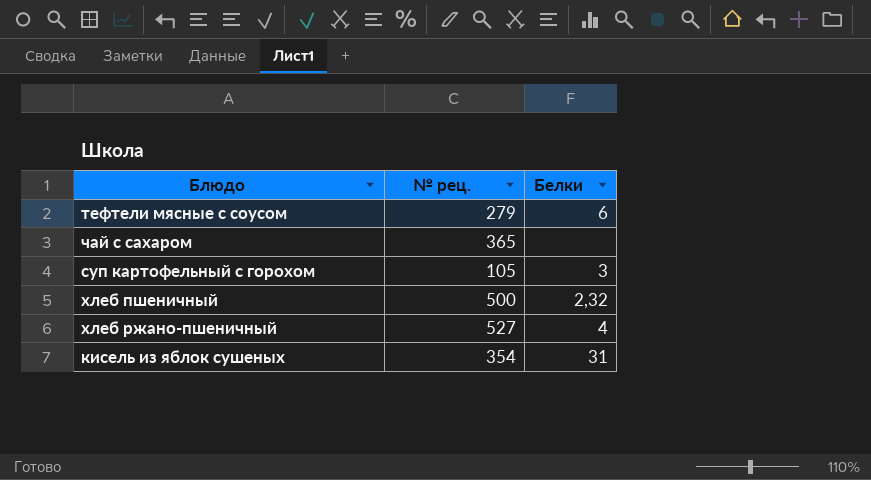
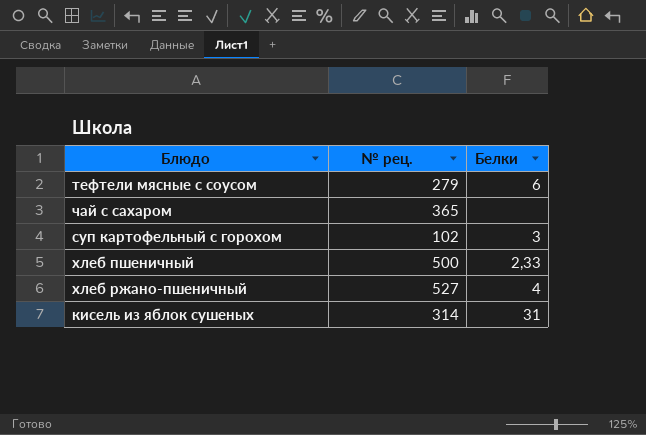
суп картофельный с горохом | № рец.: 105 -> 102
хлеб пшеничный | Белки: 2,32 -> 2,33
кисель из яблок сушеных | № рец.: 354 -> 314

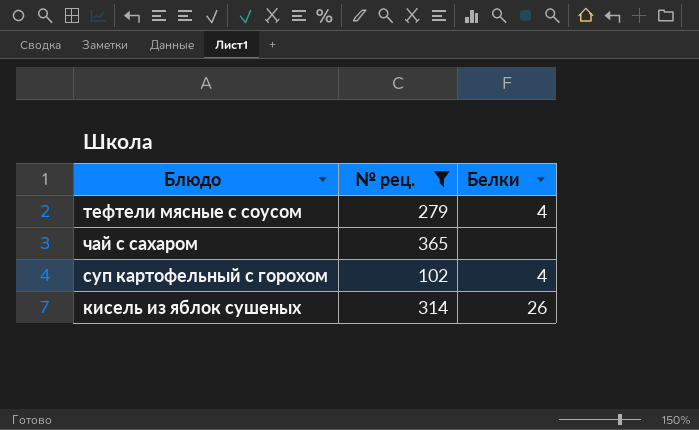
filter: none -> № рец. <= 365
тефтели мясные с соусом | Белки: 6 -> 4
суп картофельный с горохом | Белки: 3 -> 4
кисель из яблок сушеных | Белки: 31 -> 26

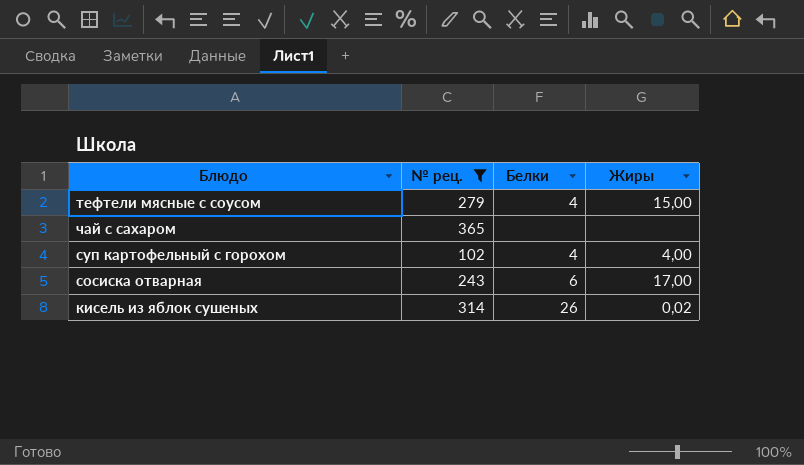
column Жиры | position: none -> 4
row сосиска отварная: none -> 243 | 6 | 17,00

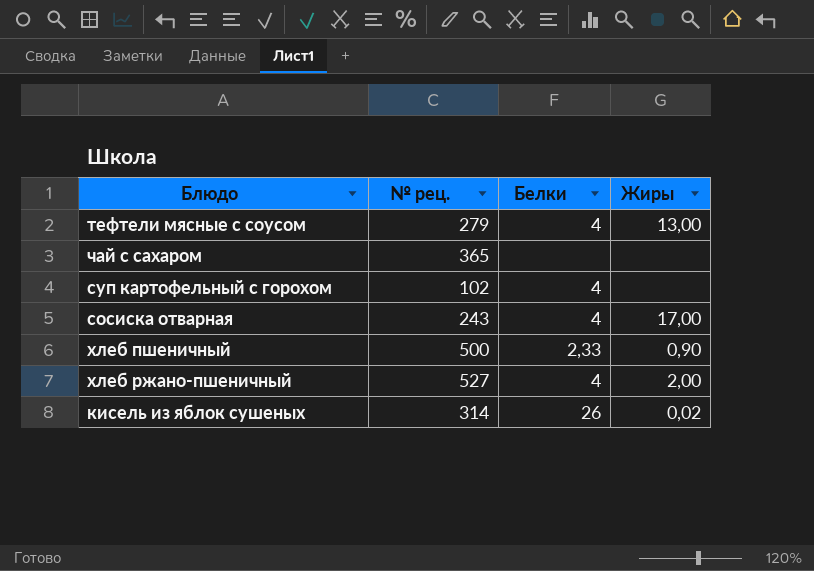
filter: № рец. <= 365 -> none
тефтели мясные с соусом | Жиры: 15,00 -> 13,00
суп картофельный с горохом | Жиры: 4,00 -> none
сосиска отварная | Белки: 6 -> 4

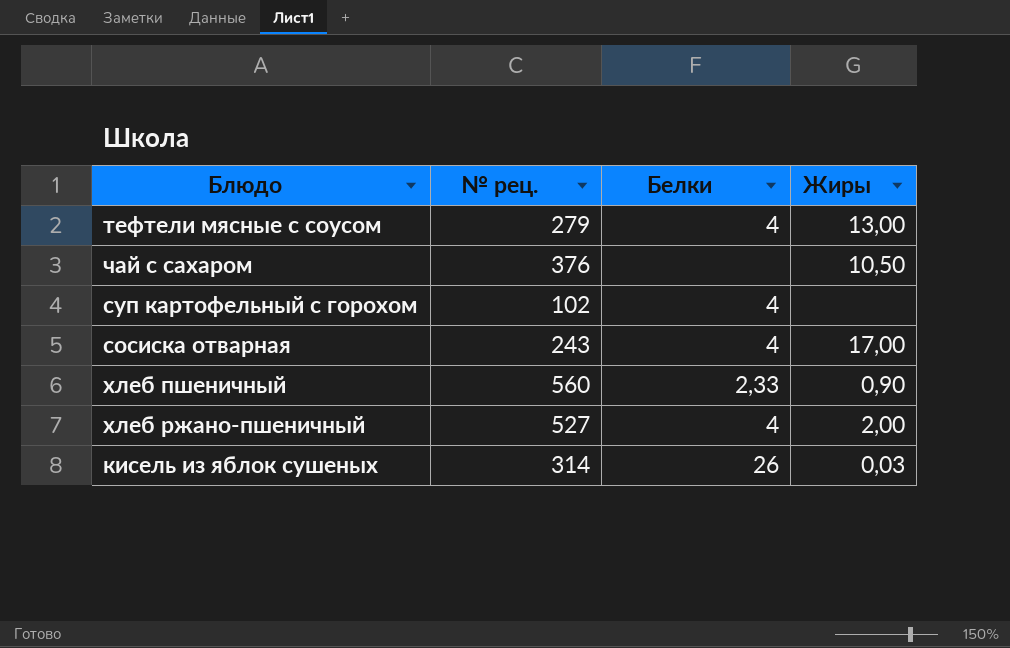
чай с сахаром | № рец.: 365 -> 376
чай с сахаром | Жиры: none -> 10,50
хлеб пшеничный | № рец.: 500 -> 560
кисель из яблок сушеных | Жиры: 0,02 -> 0,03

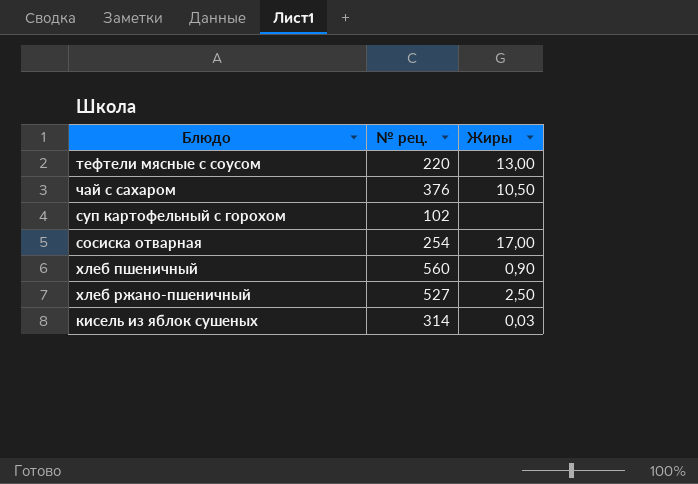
column Белки | position: 3 -> none
тефтели мясные с соусом | № рец.: 279 -> 220
сосиска отварная | № рец.: 243 -> 254
хлеб ржано-пшеничный | Жиры: 2,00 -> 2,50

